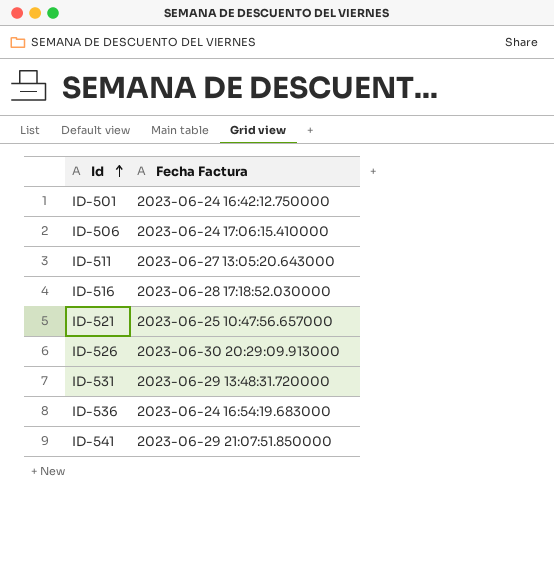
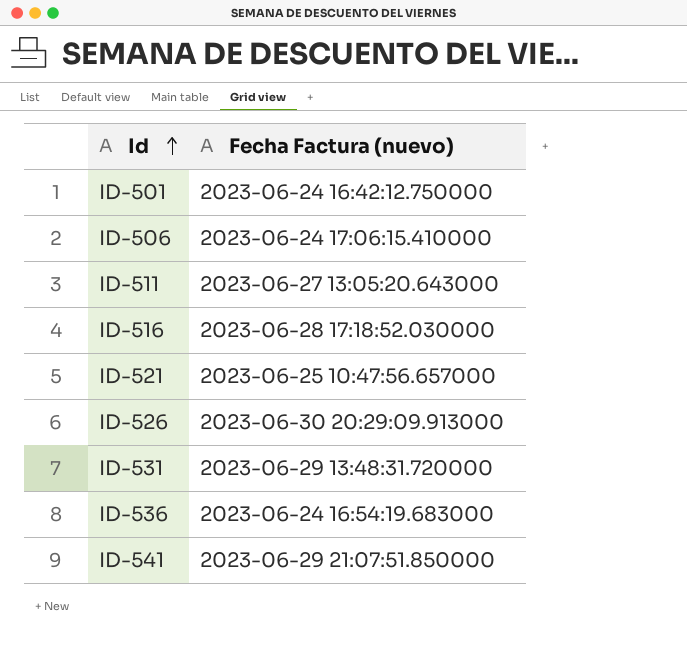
column name: Fecha Factura -> Fecha Factura (nuevo)

